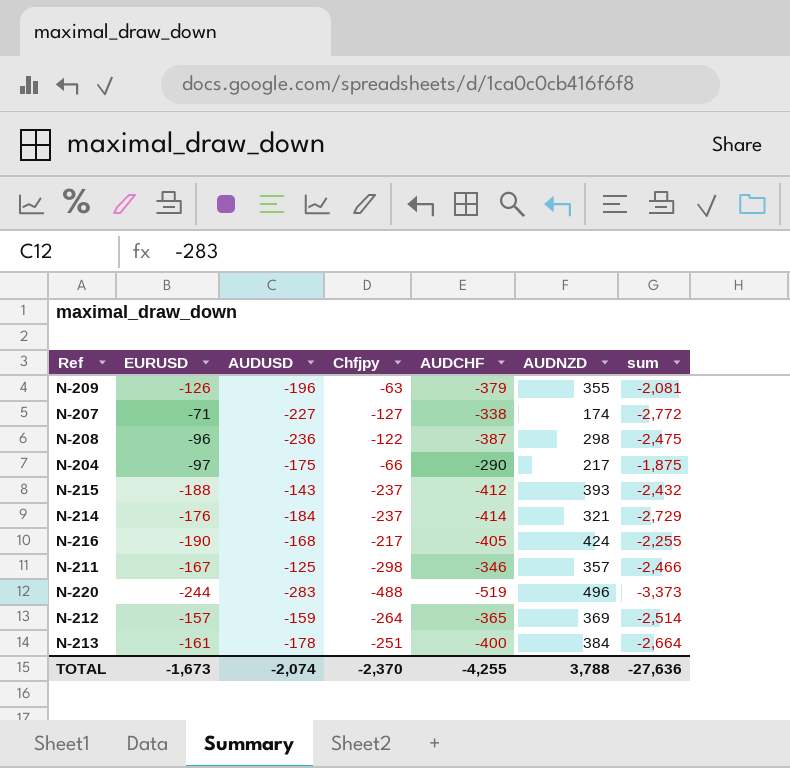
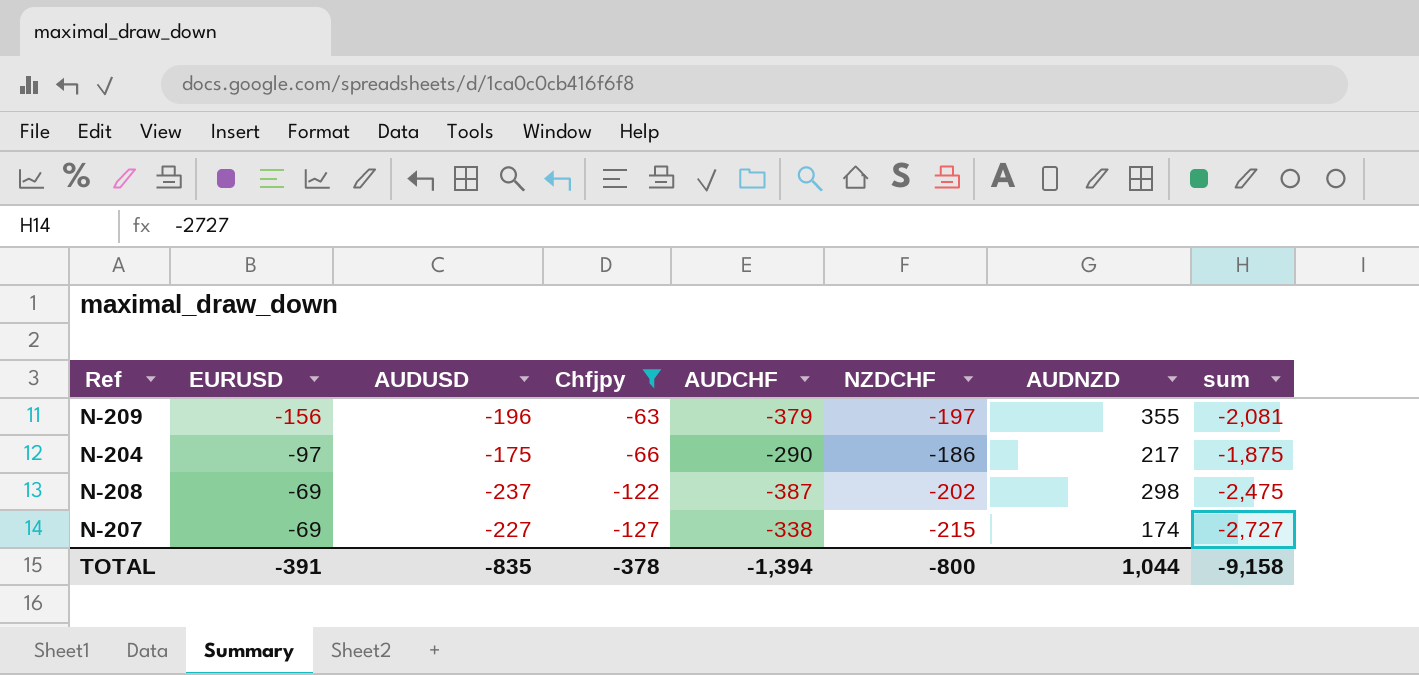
filter: none -> Chfjpy >= -127
row order: none -> EURUSD ascending
column NZDCHF | position: none -> 6
N-209 | EURUSD: -126 -> -156
N-208 | EURUSD: -96 -> -69
N-208 | AUDUSD: -236 -> -237
N-207 | EURUSD: -71 -> -69
N-207 | sum: -2,772 -> -2,727
TOTAL | EURUSD: -1,673 -> -391
TOTAL | AUDUSD: -2,074 -> -835
TOTAL | Chfjpy: -2,370 -> -378
TOTAL | AUDCHF: -4,255 -> -1,394
TOTAL | AUDNZD: 3,788 -> 1,044
TOTAL | sum: -27,636 -> -9,158

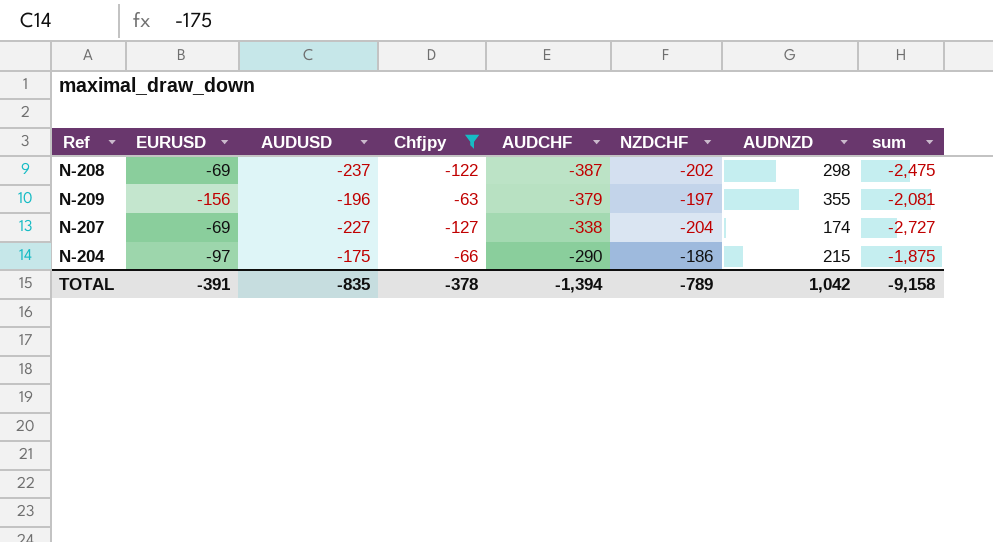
row order: EURUSD ascending -> AUDCHF ascending
N-207 | NZDCHF: -215 -> -204
N-204 | AUDNZD: 217 -> 215
TOTAL | NZDCHF: -800 -> -789
TOTAL | AUDNZD: 1,044 -> 1,042

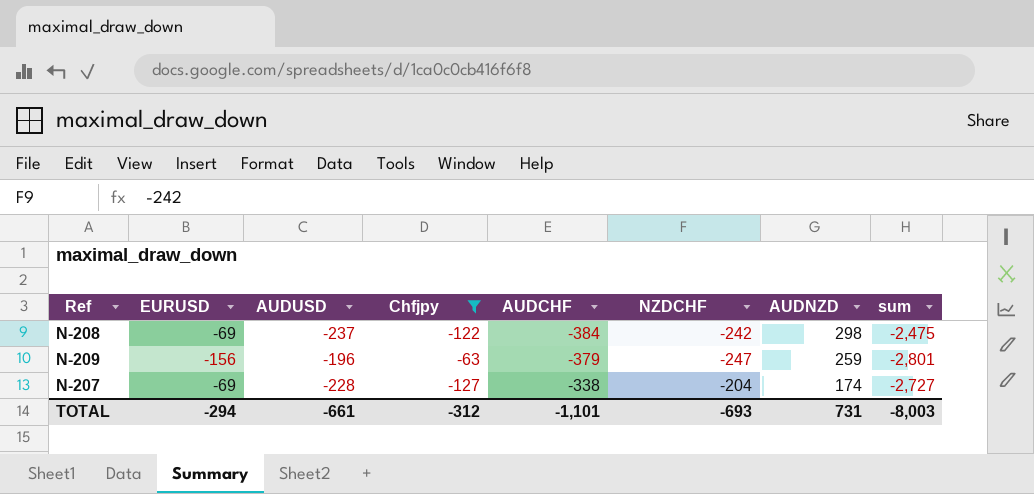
row N-204: -97 | -175 | -66 | -290 | -186 | 215 | -1,875 -> none
N-208 | AUDCHF: -387 -> -384
N-208 | NZDCHF: -202 -> -242
N-209 | NZDCHF: -197 -> -247
N-209 | AUDNZD: 355 -> 259
N-209 | sum: -2,081 -> -2,801
N-207 | AUDUSD: -227 -> -228
TOTAL | EURUSD: -391 -> -294
TOTAL | AUDUSD: -835 -> -661
TOTAL | Chfjpy: -378 -> -312
TOTAL | AUDCHF: -1,394 -> -1,101
TOTAL | NZDCHF: -789 -> -693
TOTAL | AUDNZD: 1,042 -> 731
TOTAL | sum: -9,158 -> -8,003

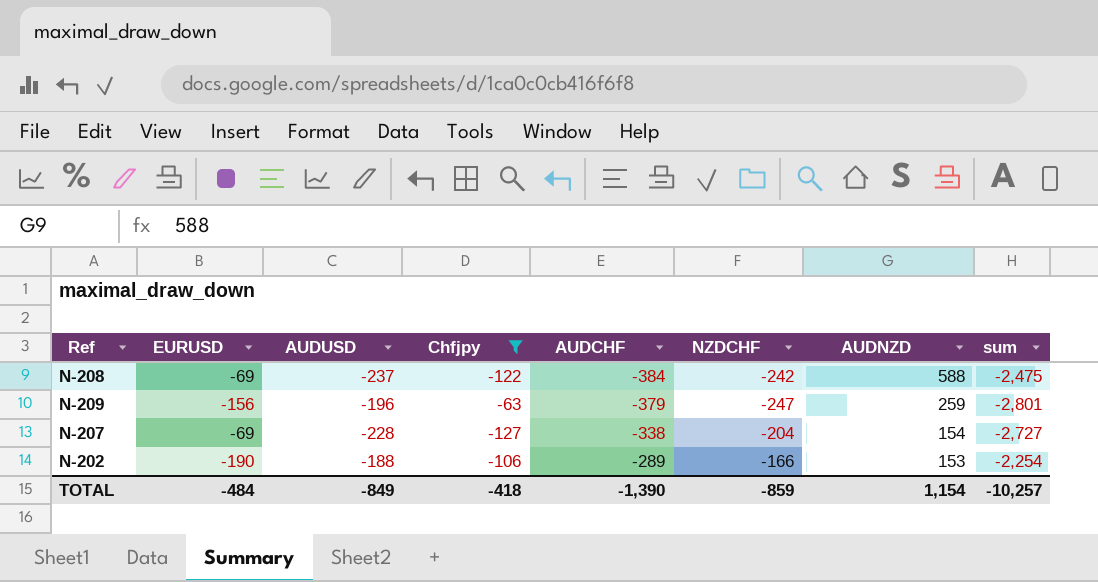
N-208 | AUDNZD: 298 -> 588
N-207 | AUDNZD: 174 -> 154
row N-202: none -> -190 | -188 | -106 | -289 | -166 | 153 | -2,254
TOTAL | EURUSD: -294 -> -484
TOTAL | AUDUSD: -661 -> -849
TOTAL | Chfjpy: -312 -> -418
TOTAL | AUDCHF: -1,101 -> -1,390
TOTAL | NZDCHF: -693 -> -859
TOTAL | AUDNZD: 731 -> 1,154
TOTAL | sum: -8,003 -> -10,257

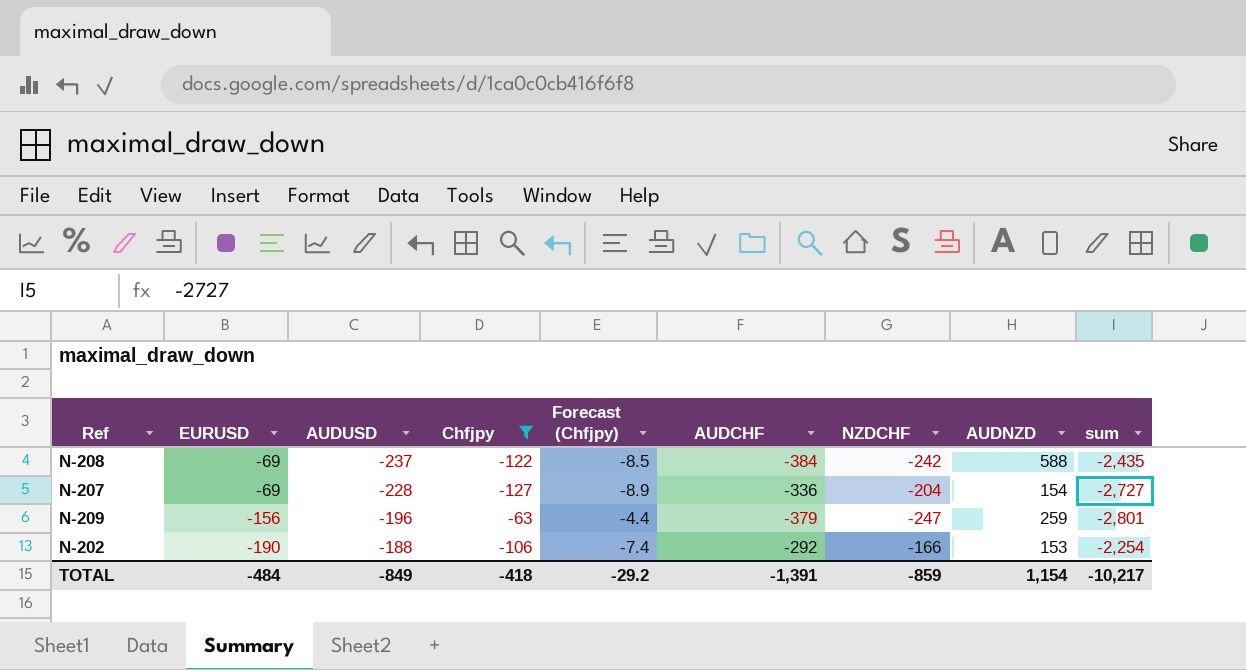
row order: AUDCHF ascending -> EURUSD descending
column Forecast (Chfjpy) | formula: none -> [Chfjpy] * 0.07
N-208 | sum: -2,475 -> -2,435
N-207 | AUDCHF: -338 -> -336
N-202 | AUDCHF: -289 -> -292
TOTAL | AUDCHF: -1,390 -> -1,391
TOTAL | sum: -10,257 -> -10,217

